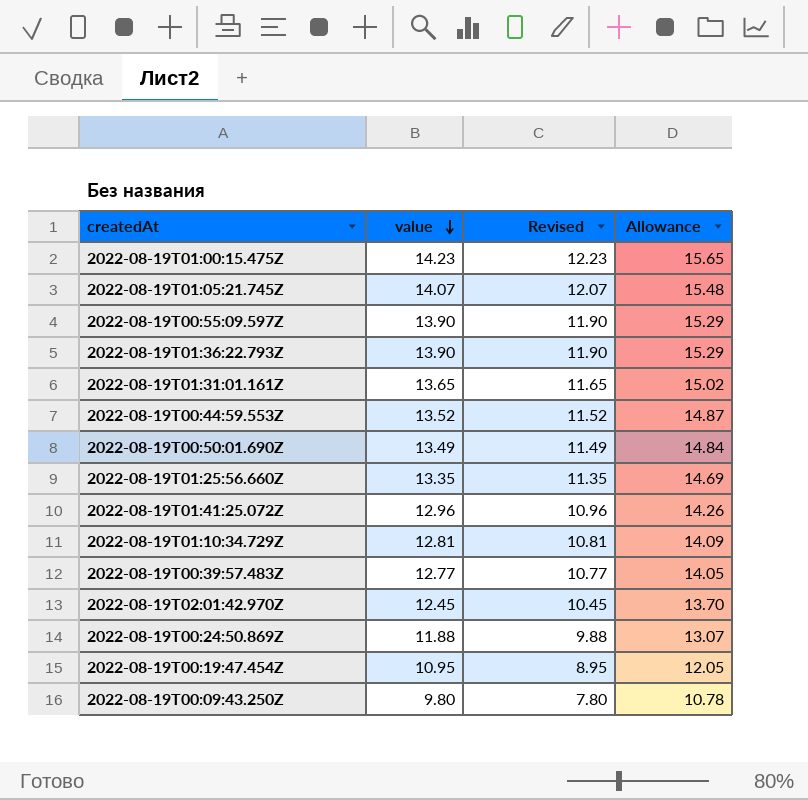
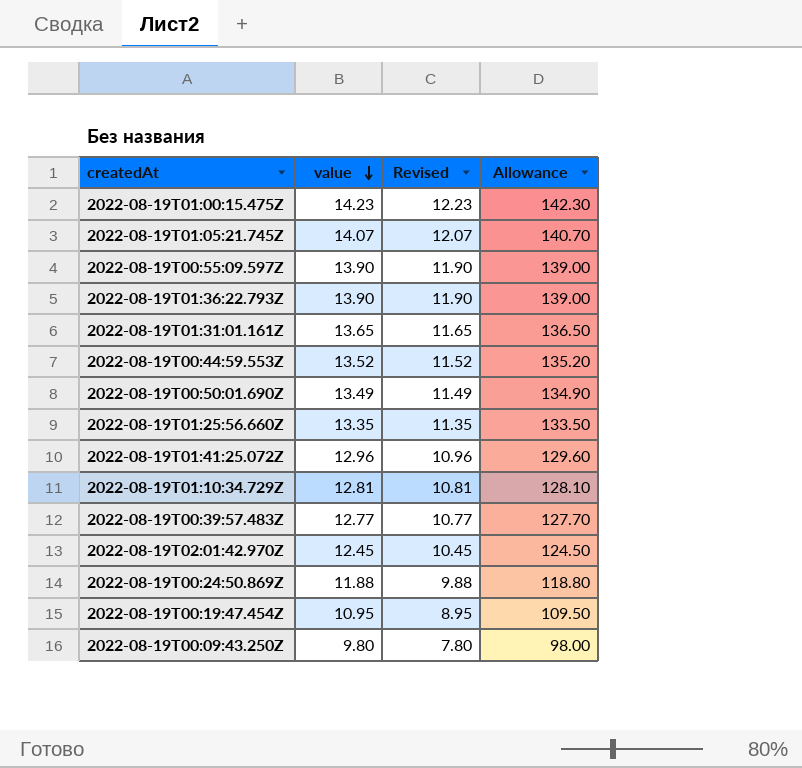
column Allowance | formula: [value] * 1.1 -> [value] * 10

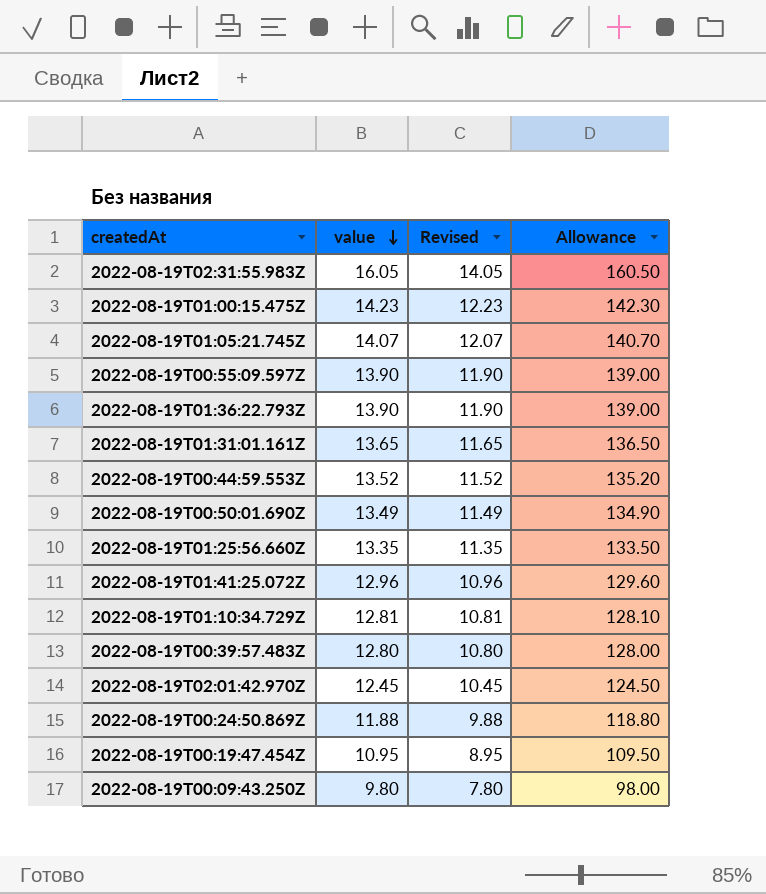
row 2022-08-19T02:31:55.983Z: none -> 16.05 | 14.05 | 160.50
2022-08-19T00:39:57.483Z | value: 12.77 -> 12.80
2022-08-19T00:39:57.483Z | Revised: 10.77 -> 10.80
2022-08-19T00:39:57.483Z | Allowance: 127.70 -> 128.00

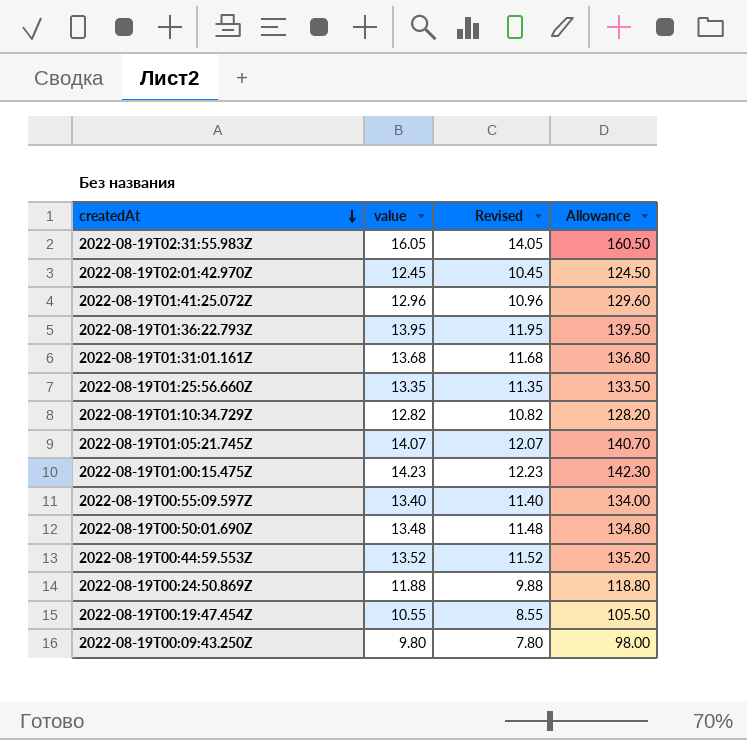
row order: value descending -> createdAt descending
row 2022-08-19T00:39:57.483Z: 12.80 | 10.80 | 128.00 -> none
2022-08-19T01:36:22.793Z | value: 13.90 -> 13.95
2022-08-19T01:36:22.793Z | Revised: 11.90 -> 11.95
2022-08-19T01:36:22.793Z | Allowance: 139.00 -> 139.50
2022-08-19T01:31:01.161Z | value: 13.65 -> 13.68
2022-08-19T01:31:01.161Z | Revised: 11.65 -> 11.68
2022-08-19T01:31:01.161Z | Allowance: 136.50 -> 136.80
2022-08-19T01:10:34.729Z | value: 12.81 -> 12.82
2022-08-19T01:10:34.729Z | Revised: 10.81 -> 10.82
2022-08-19T01:10:34.729Z | Allowance: 128.10 -> 128.20
2022-08-19T00:55:09.597Z | value: 13.90 -> 13.40
2022-08-19T00:55:09.597Z | Revised: 11.90 -> 11.40
2022-08-19T00:55:09.597Z | Allowance: 139.00 -> 134.00
2022-08-19T00:50:01.690Z | value: 13.49 -> 13.48
2022-08-19T00:50:01.690Z | Revised: 11.49 -> 11.48
2022-08-19T00:50:01.690Z | Allowance: 134.90 -> 134.80
2022-08-19T00:19:47.454Z | value: 10.95 -> 10.55
2022-08-19T00:19:47.454Z | Revised: 8.95 -> 8.55
2022-08-19T00:19:47.454Z | Allowance: 109.50 -> 105.50

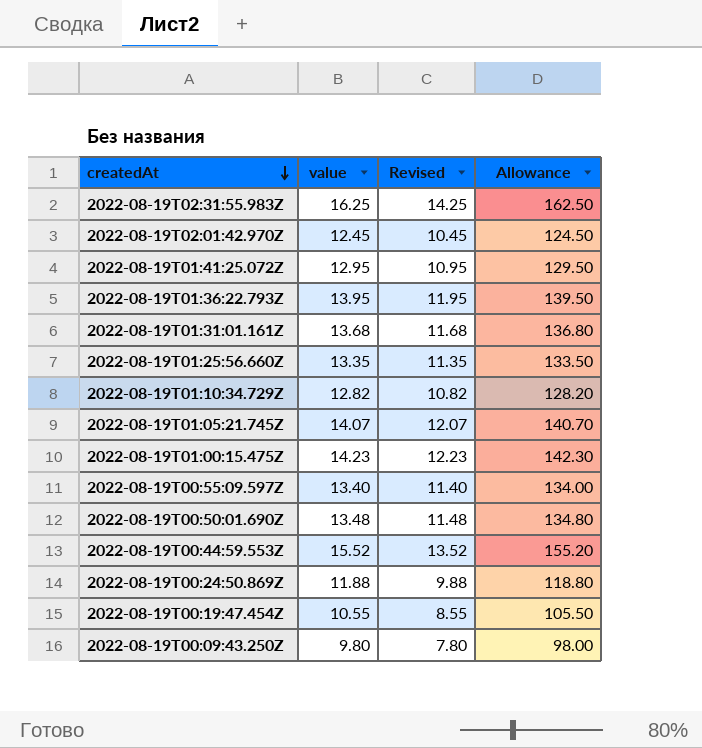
2022-08-19T02:31:55.983Z | value: 16.05 -> 16.25
2022-08-19T02:31:55.983Z | Revised: 14.05 -> 14.25
2022-08-19T02:31:55.983Z | Allowance: 160.50 -> 162.50
2022-08-19T01:41:25.072Z | value: 12.96 -> 12.95
2022-08-19T01:41:25.072Z | Revised: 10.96 -> 10.95
2022-08-19T01:41:25.072Z | Allowance: 129.60 -> 129.50
2022-08-19T00:44:59.553Z | value: 13.52 -> 15.52
2022-08-19T00:44:59.553Z | Revised: 11.52 -> 13.52
2022-08-19T00:44:59.553Z | Allowance: 135.20 -> 155.20

